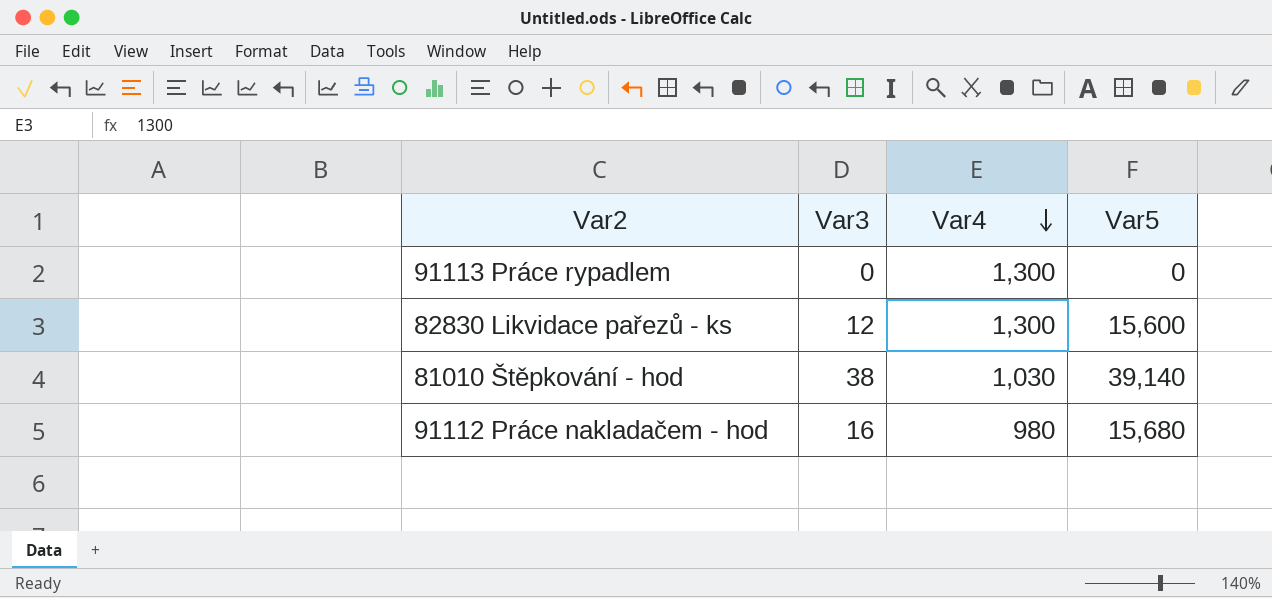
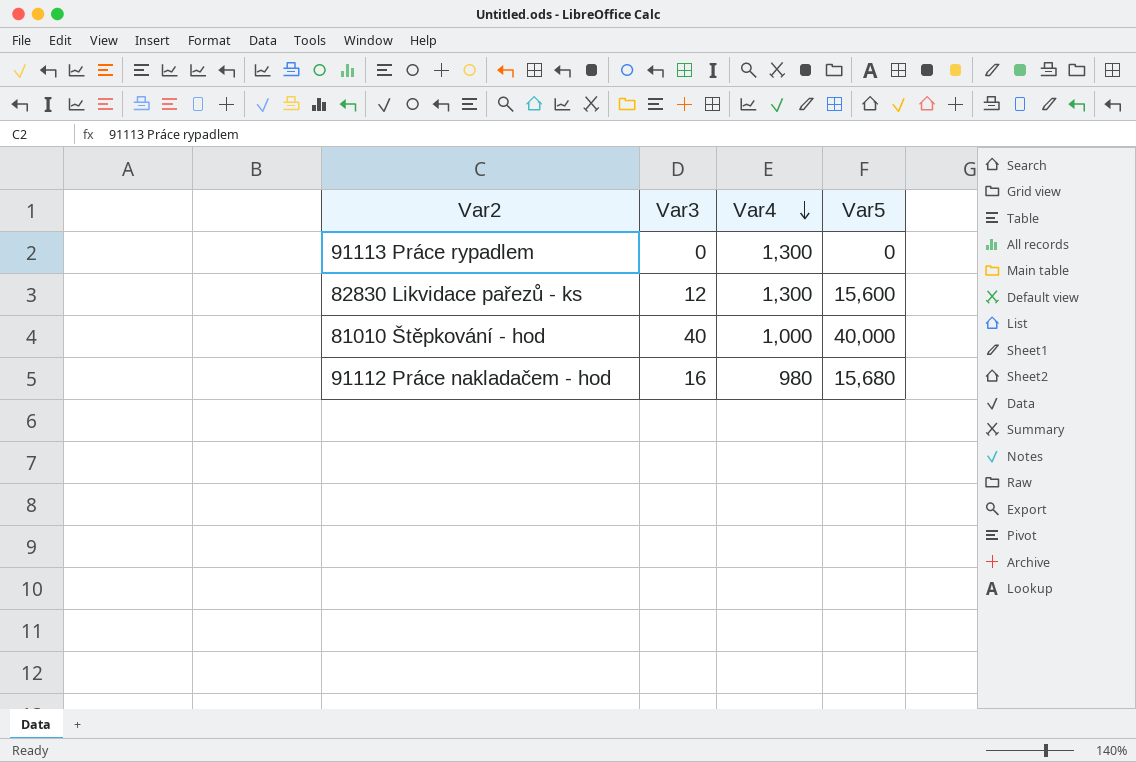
81010 Štěpkování - hod | Var3: 38 -> 40
81010 Štěpkování - hod | Var4: 1,030 -> 1,000
81010 Štěpkování - hod | Var5: 39,140 -> 40,000

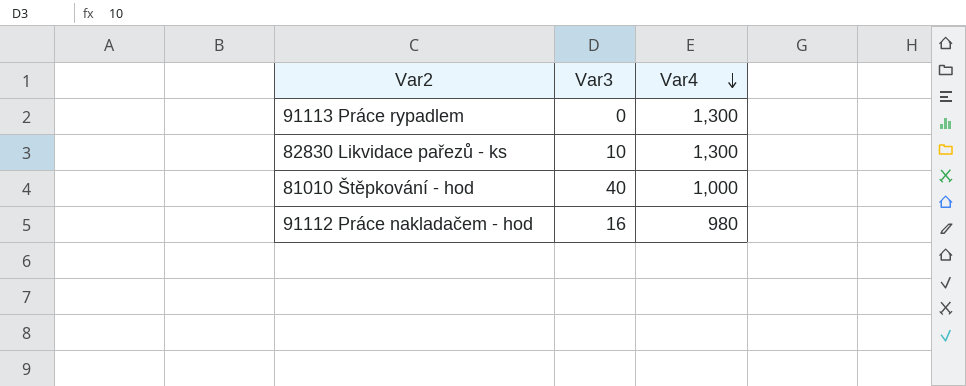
column Var5 | formula: [Var3] * [Var4] -> none
82830 Likvidace pařezů - ks | Var3: 12 -> 10

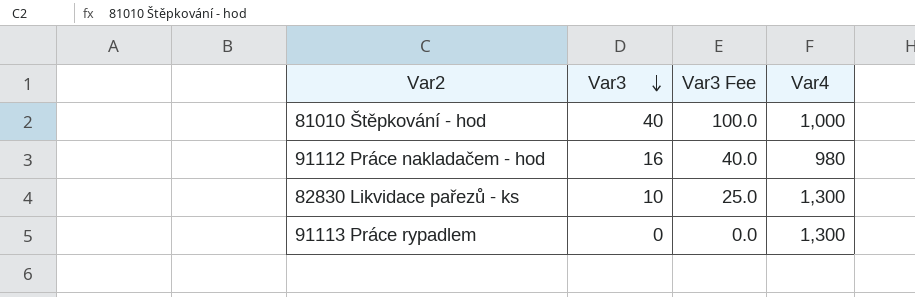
row order: Var4 descending -> Var3 descending
column Var3 Fee | formula: none -> [Var3] * 2.5

